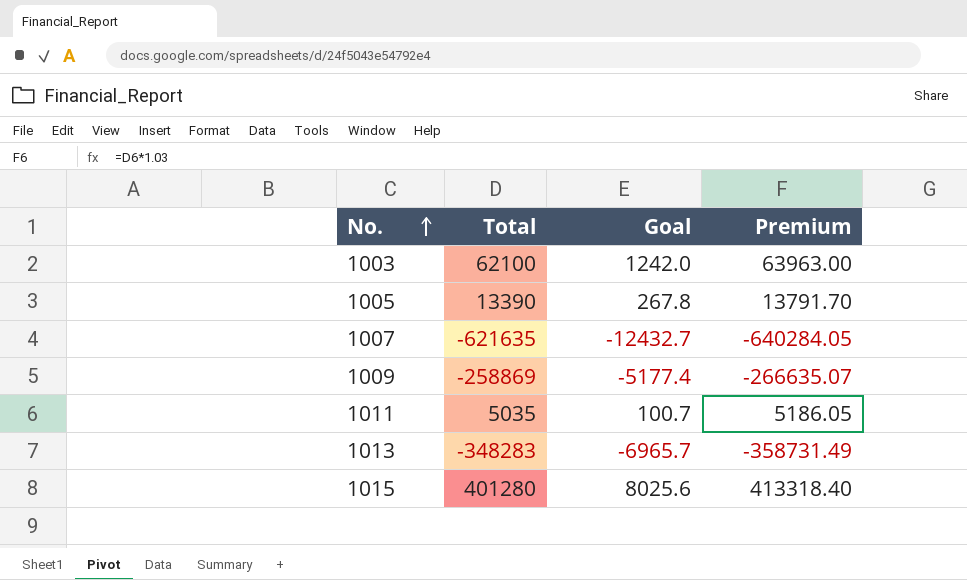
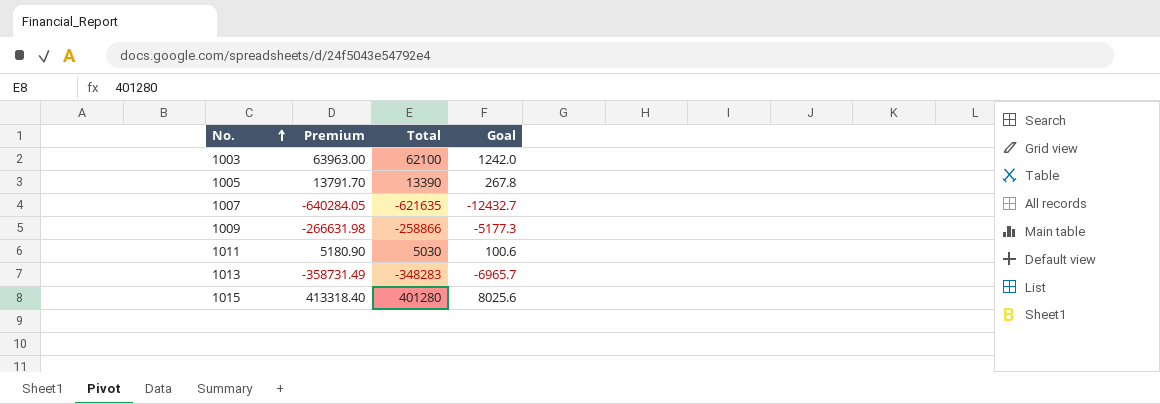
column Premium | position: 4 -> 2
1009 | Premium: -266635.07 -> -266631.98
1009 | Total: -258869 -> -258866
1009 | Goal: -5177.4 -> -5177.3
1011 | Premium: 5186.05 -> 5180.90
1011 | Total: 5035 -> 5030
1011 | Goal: 100.7 -> 100.6

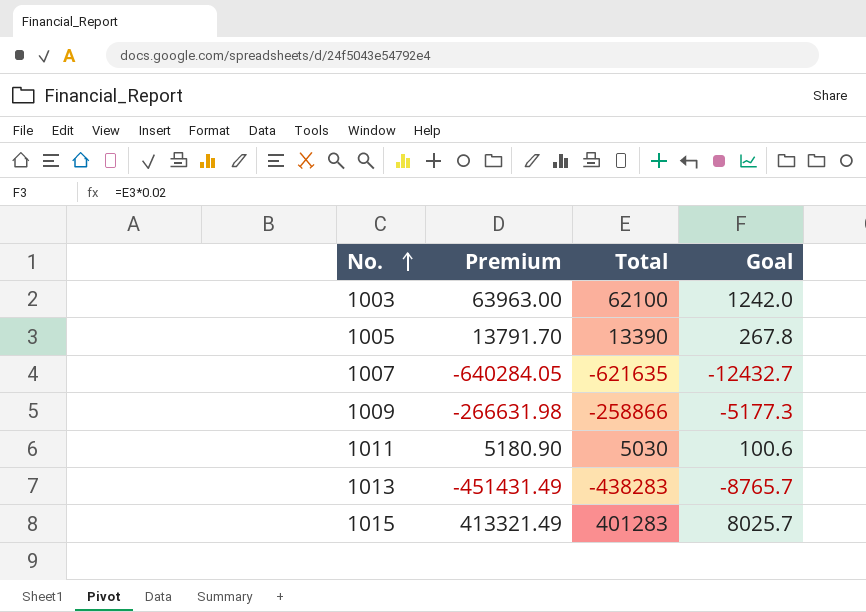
1013 | Premium: -358731.49 -> -451431.49
1013 | Total: -348283 -> -438283
1013 | Goal: -6965.7 -> -8765.7
1015 | Premium: 413318.40 -> 413321.49
1015 | Total: 401280 -> 401283
1015 | Goal: 8025.6 -> 8025.7

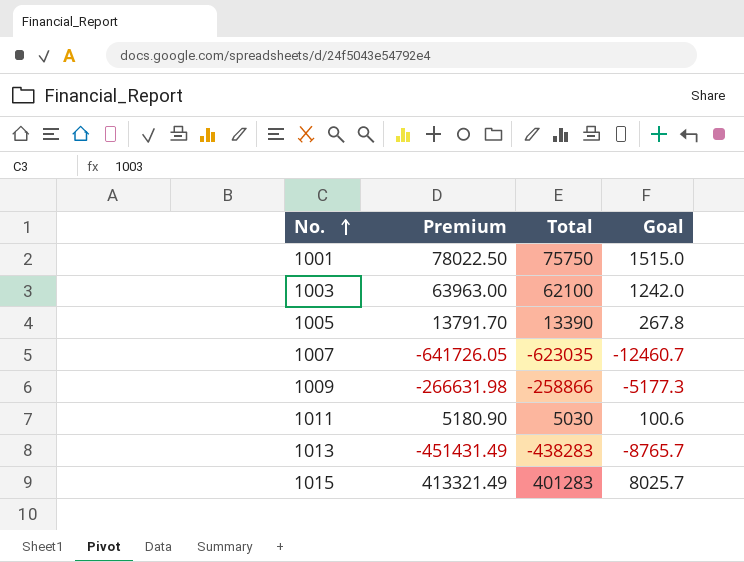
row 1001: none -> 78022.50 | 75750 | 1515.0
1007 | Premium: -640284.05 -> -641726.05
1007 | Total: -621635 -> -623035
1007 | Goal: -12432.7 -> -12460.7

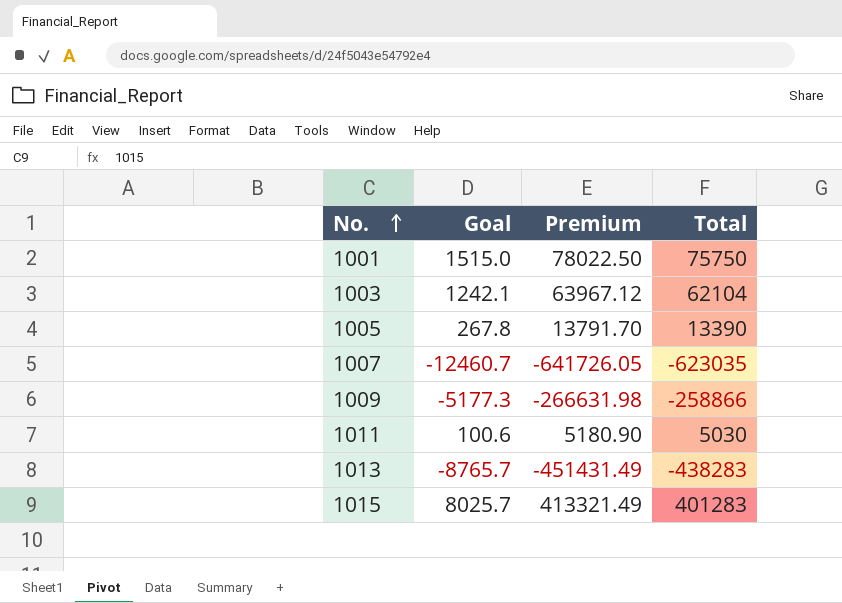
column Goal | position: 4 -> 2
1003 | Goal: 1242.0 -> 1242.1
1003 | Premium: 63963.00 -> 63967.12
1003 | Total: 62100 -> 62104

